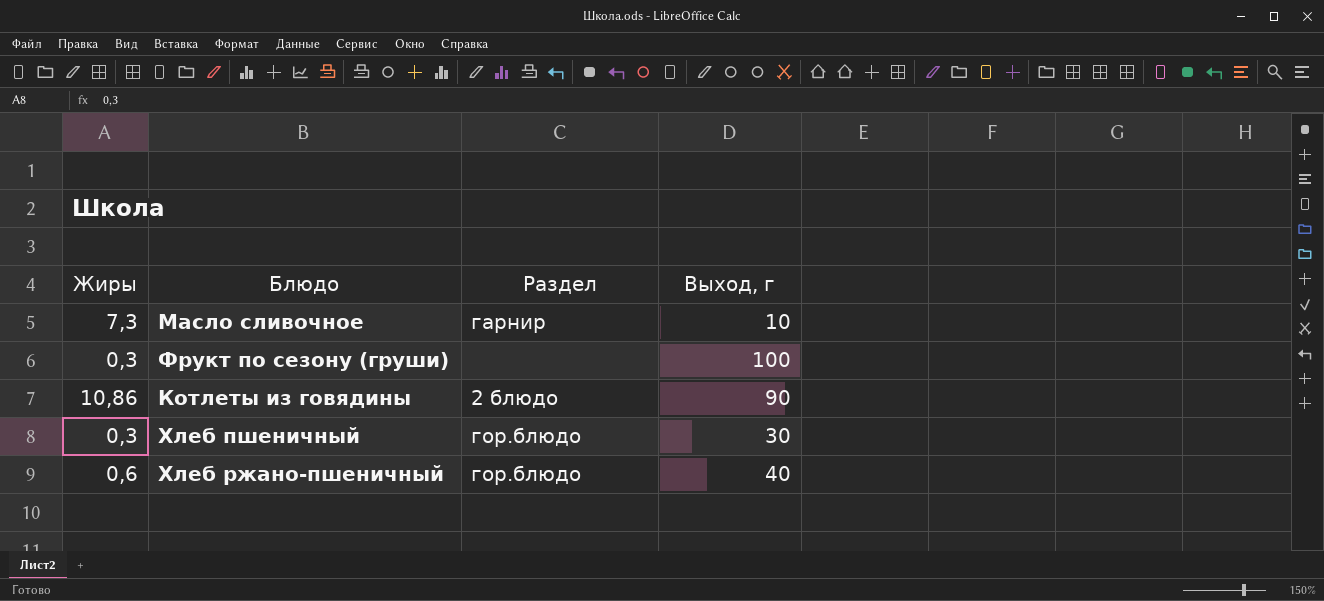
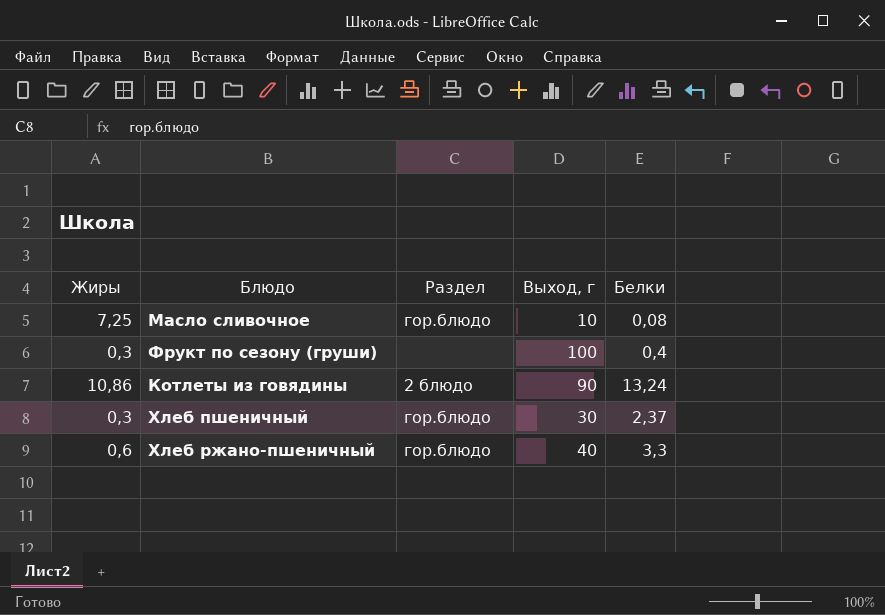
column Белки | position: none -> 5
Масло сливочное | Жиры: 7,3 -> 7,25
Масло сливочное | Раздел: гарнир -> гор.блюдо

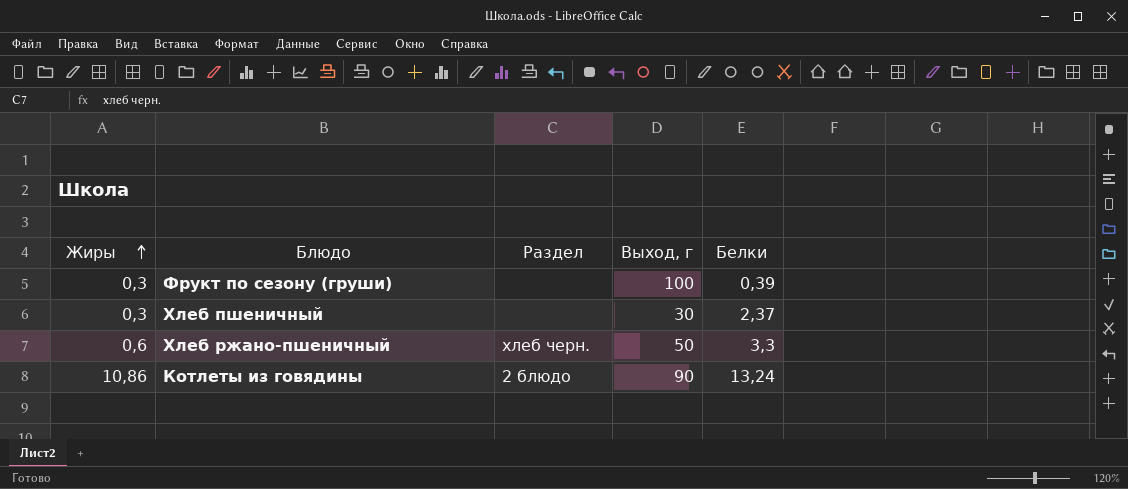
row order: none -> Жиры ascending
row Масло сливочное: 7,25 | гор.блюдо | 10 | 0,08 -> none
Фрукт по сезону (груши) | Белки: 0,4 -> 0,39
Хлеб пшеничный | Раздел: гор.блюдо -> none
Хлеб ржано-пшеничный | Раздел: гор.блюдо -> хлеб черн.
Хлеб ржано-пшеничный | Выход, г: 40 -> 50

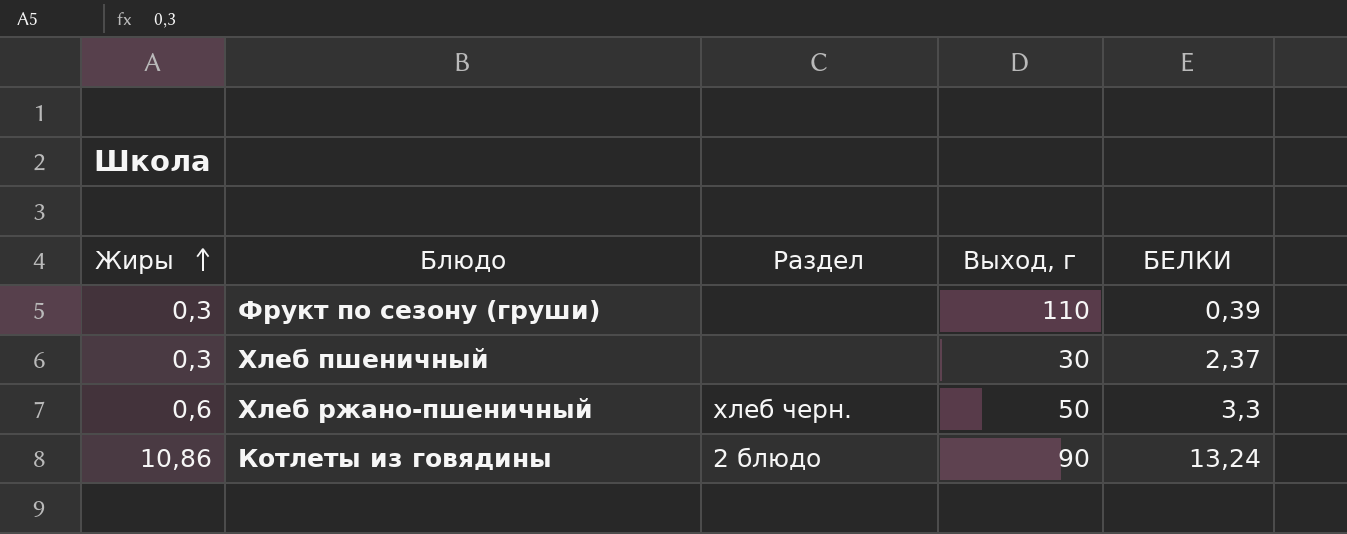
column name: Белки -> БЕЛКИ
Фрукт по сезону (груши) | Выход, г: 100 -> 110

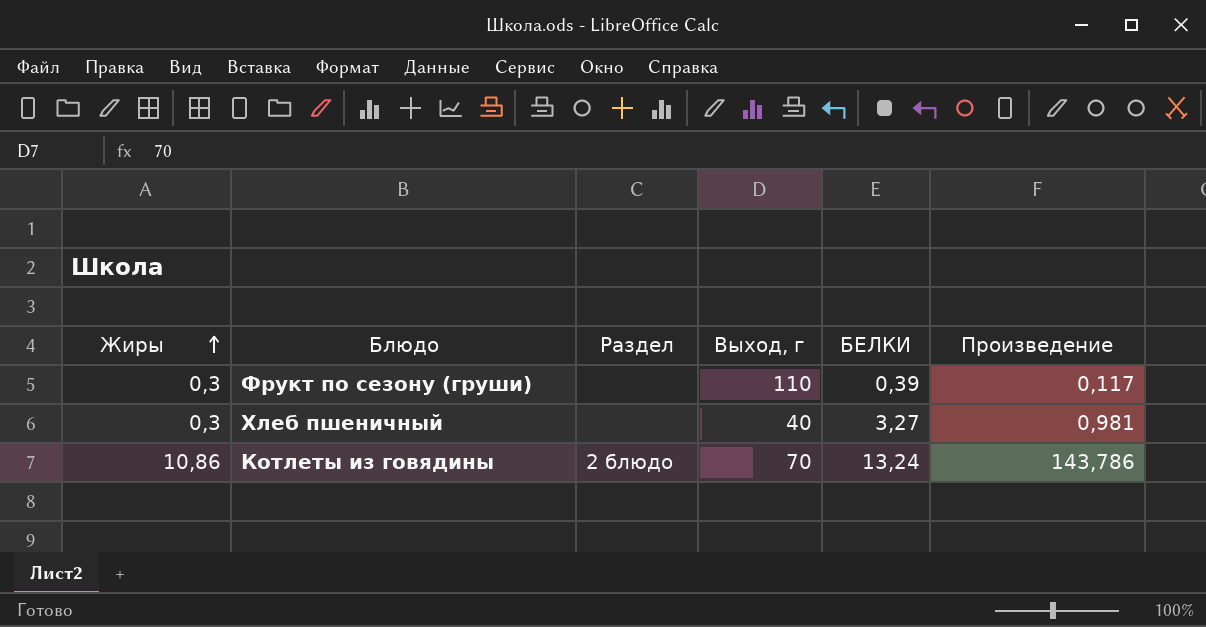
column Произведение | formula: none -> [Жиры] * [БЕЛКИ]
row Хлеб ржано-пшеничный: 0,6 | хлеб черн. | 50 | 3,3 -> none
Хлеб пшеничный | Выход, г: 30 -> 40
Хлеб пшеничный | БЕЛКИ: 2,37 -> 3,27
Котлеты из говядины | Выход, г: 90 -> 70

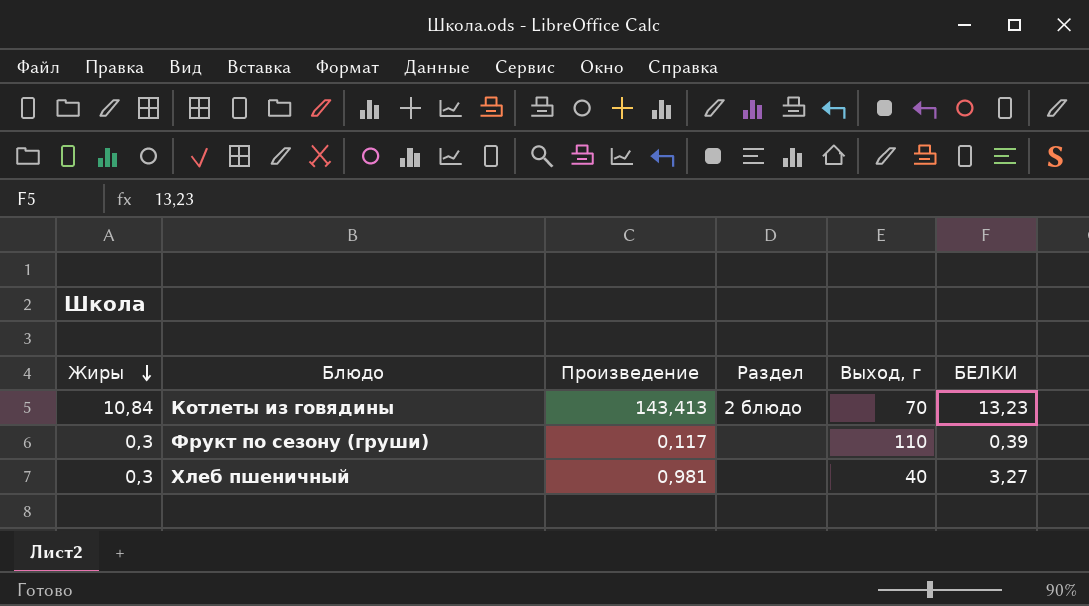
row order: Жиры ascending -> Жиры descending
column Произведение | position: 6 -> 3
Котлеты из говядины | Жиры: 10,86 -> 10,84
Котлеты из говядины | Произведение: 143,786 -> 143,413
Котлеты из говядины | БЕЛКИ: 13,24 -> 13,23

